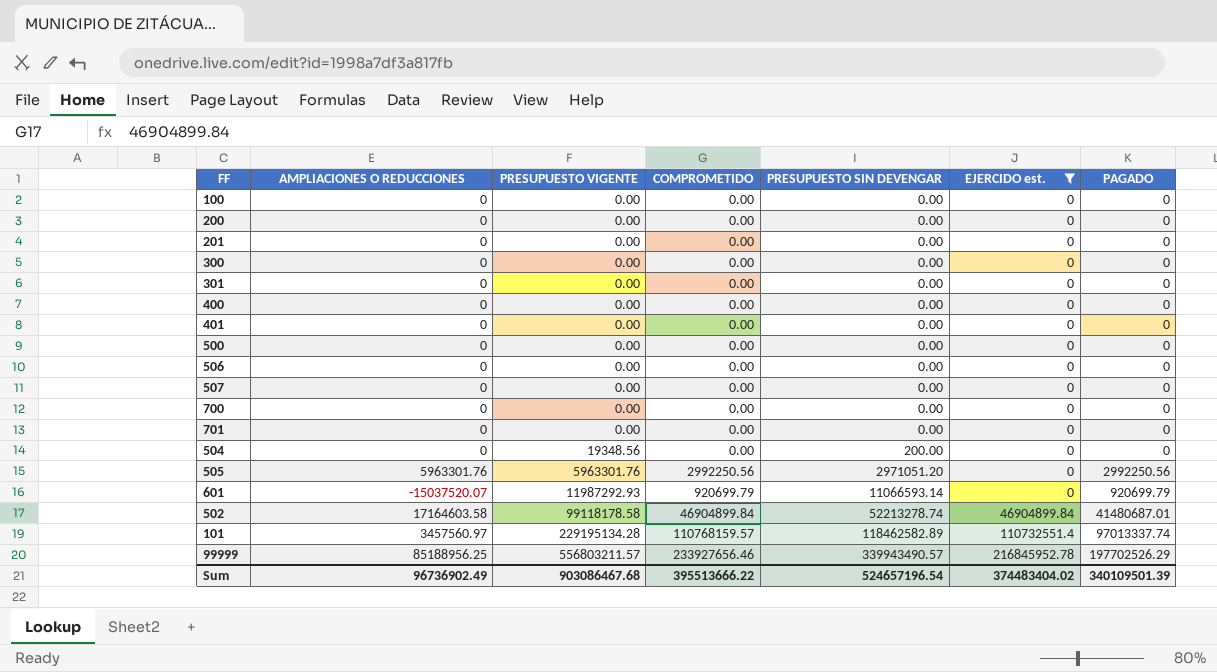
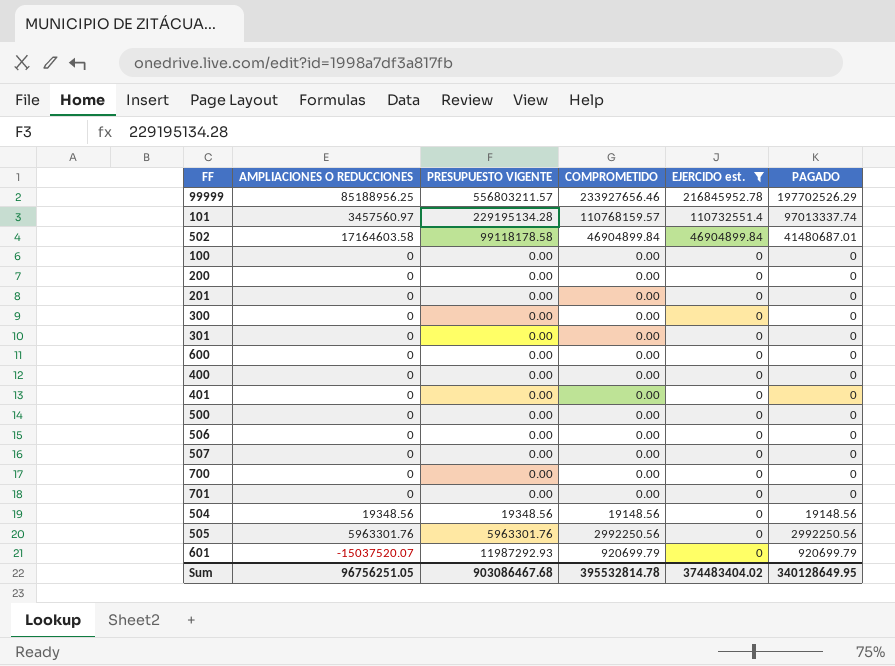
row order: PRESUPUESTO VIGENTE ascending -> EJERCIDO est. descending
column PRESUPUESTO SIN DEVENGAR | position: 5 -> none
row 600: none -> 0 | 0.00 | 0.00 | 0 | 0
504 | AMPLIACIONES O REDUCCIONES: 0 -> 19348.56
504 | COMPROMETIDO: 0.00 -> 19148.56
504 | PAGADO: 0 -> 19148.56
Sum | AMPLIACIONES O REDUCCIONES: 96736902.49 -> 96756251.05
Sum | COMPROMETIDO: 395513666.22 -> 395532814.78
Sum | PAGADO: 340109501.39 -> 340128649.95

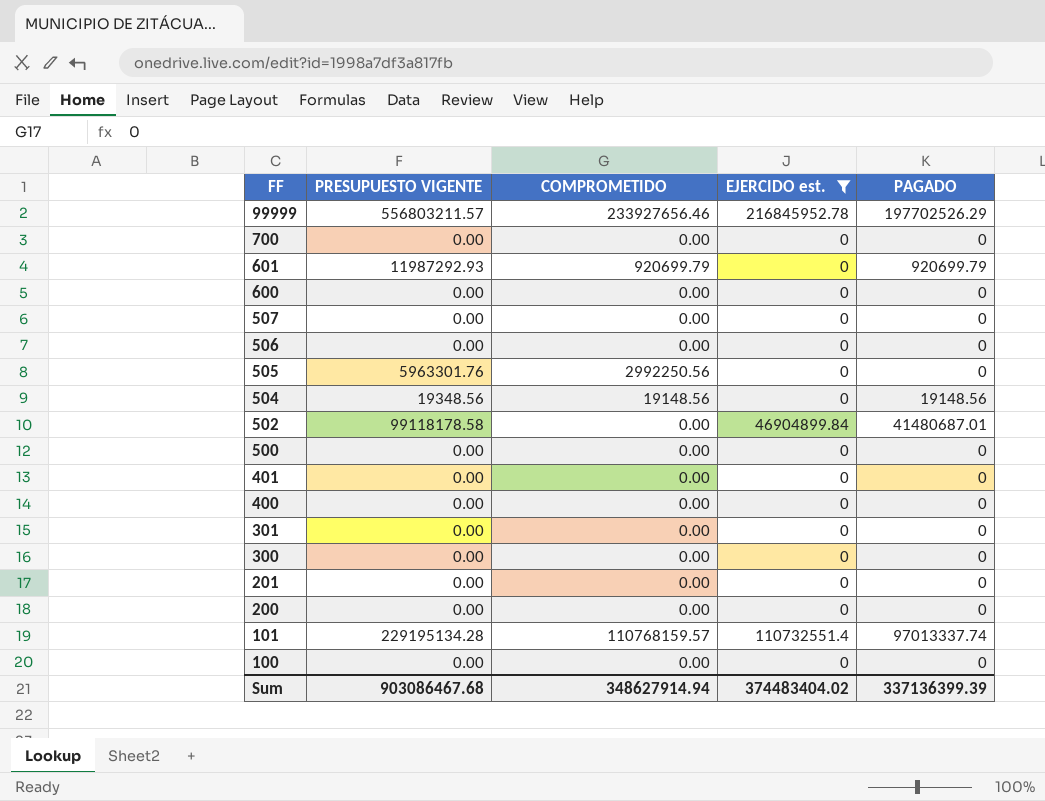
row order: EJERCIDO est. descending -> FF descending
column AMPLIACIONES O REDUCCIONES | position: 2 -> none
row 701: 0 | 0.00 | 0.00 | 0 | 0 -> none
505 | PAGADO: 2992250.56 -> 0
502 | COMPROMETIDO: 46904899.84 -> 0.00
Sum | COMPROMETIDO: 395532814.78 -> 348627914.94
Sum | PAGADO: 340128649.95 -> 337136399.39

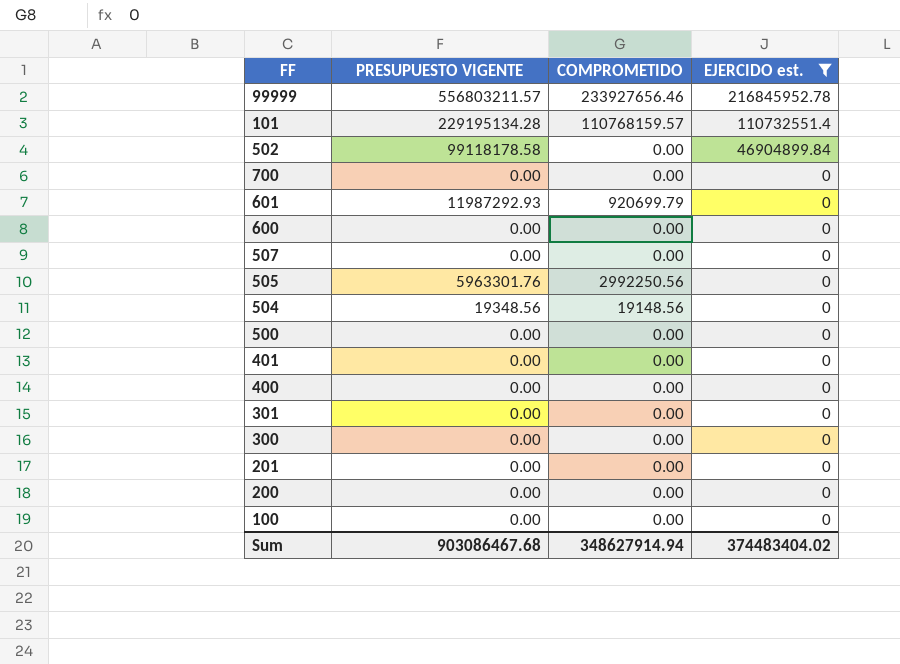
row order: FF descending -> EJERCIDO est. descending
column PAGADO | position: 5 -> none
row 506: 0.00 | 0.00 | 0 | 0 -> none

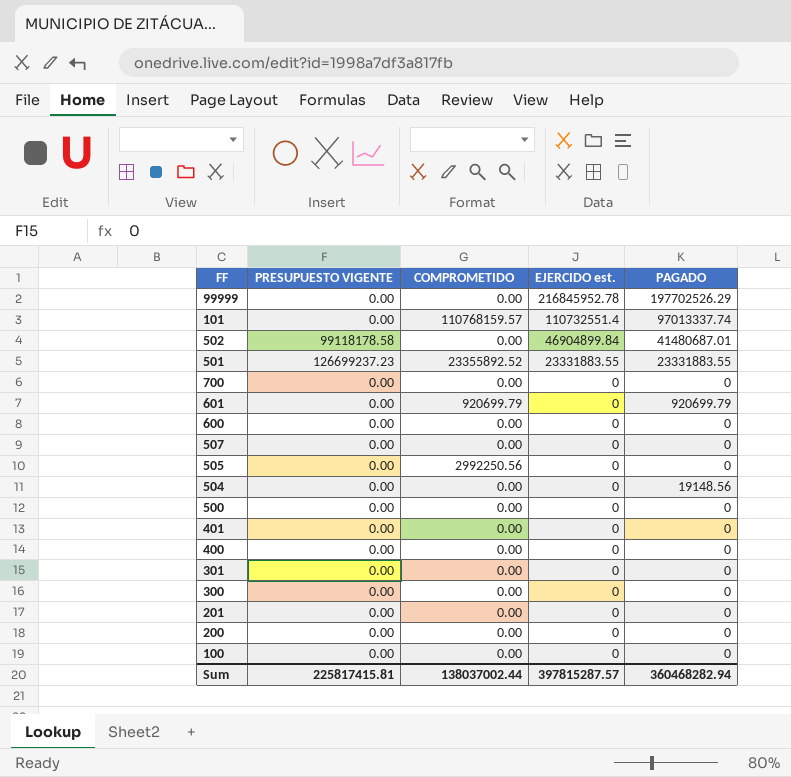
filter: EJERCIDO est. != 23331883.55 -> none
column PAGADO | position: none -> 5
99999 | PRESUPUESTO VIGENTE: 556803211.57 -> 0.00
99999 | COMPROMETIDO: 233927656.46 -> 0.00
101 | PRESUPUESTO VIGENTE: 229195134.28 -> 0.00
601 | PRESUPUESTO VIGENTE: 11987292.93 -> 0.00
505 | PRESUPUESTO VIGENTE: 5963301.76 -> 0.00
504 | PRESUPUESTO VIGENTE: 19348.56 -> 0.00
504 | COMPROMETIDO: 19148.56 -> 0.00
Sum | PRESUPUESTO VIGENTE: 903086467.68 -> 225817415.81
Sum | COMPROMETIDO: 348627914.94 -> 138037002.44
Sum | EJERCIDO est.: 374483404.02 -> 397815287.57

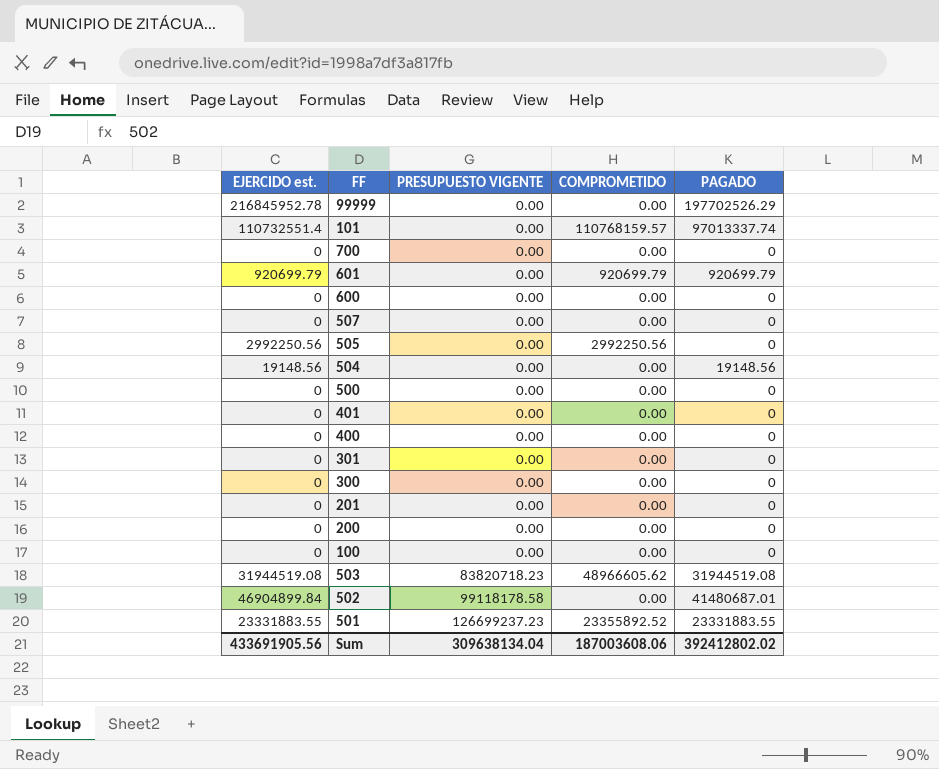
row order: EJERCIDO est. descending -> PRESUPUESTO VIGENTE ascending
column EJERCIDO est. | position: 4 -> 1
601 | EJERCIDO est.: 0 -> 920699.79
505 | EJERCIDO est.: 0 -> 2992250.56
504 | EJERCIDO est.: 0 -> 19148.56
row 503: none -> 31944519.08 | 83820718.23 | 48966605.62 | 31944519.08
Sum | EJERCIDO est.: 397815287.57 -> 433691905.56
Sum | PRESUPUESTO VIGENTE: 225817415.81 -> 309638134.04
Sum | COMPROMETIDO: 138037002.44 -> 187003608.06
Sum | PAGADO: 360468282.94 -> 392412802.02

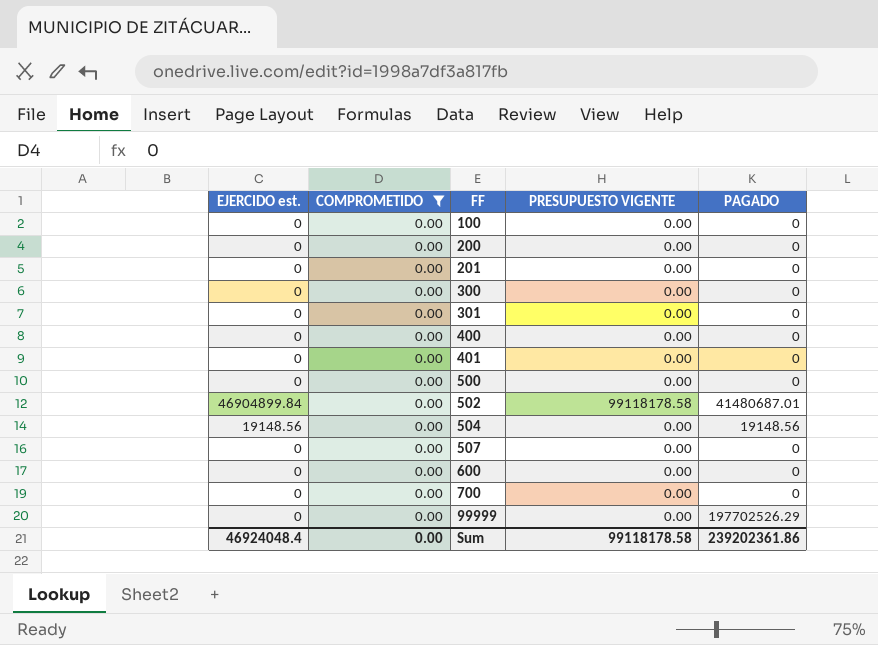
filter: none -> COMPROMETIDO = 0.00
row order: PRESUPUESTO VIGENTE ascending -> FF ascending
column COMPROMETIDO | position: 4 -> 2
99999 | EJERCIDO est.: 216845952.78 -> 0
Sum | EJERCIDO est.: 433691905.56 -> 46924048.4
Sum | COMPROMETIDO: 187003608.06 -> 0.00
Sum | PRESUPUESTO VIGENTE: 309638134.04 -> 99118178.58
Sum | PAGADO: 392412802.02 -> 239202361.86

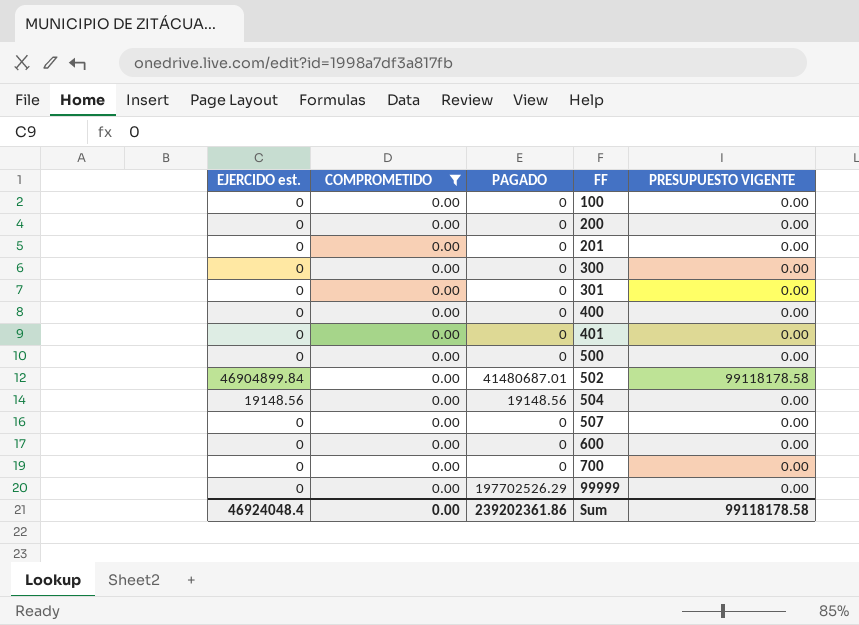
column PAGADO | position: 5 -> 3

